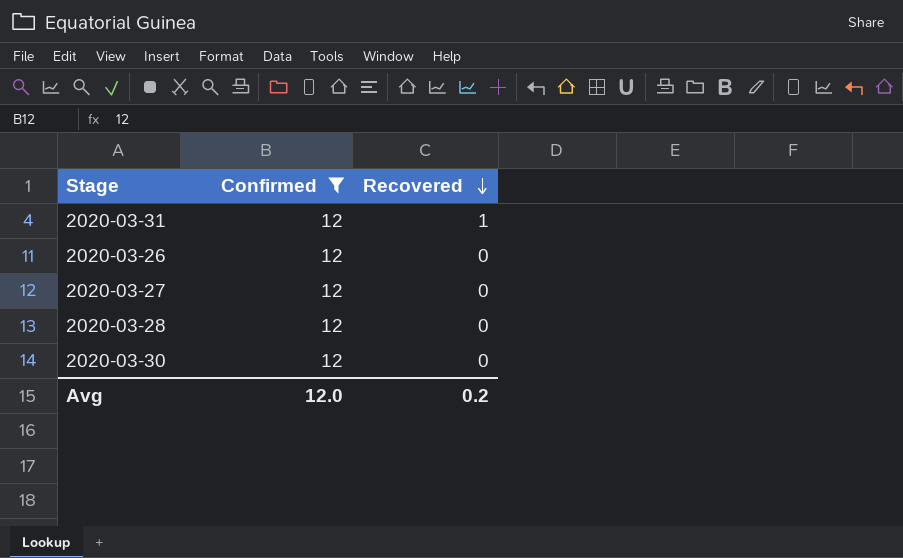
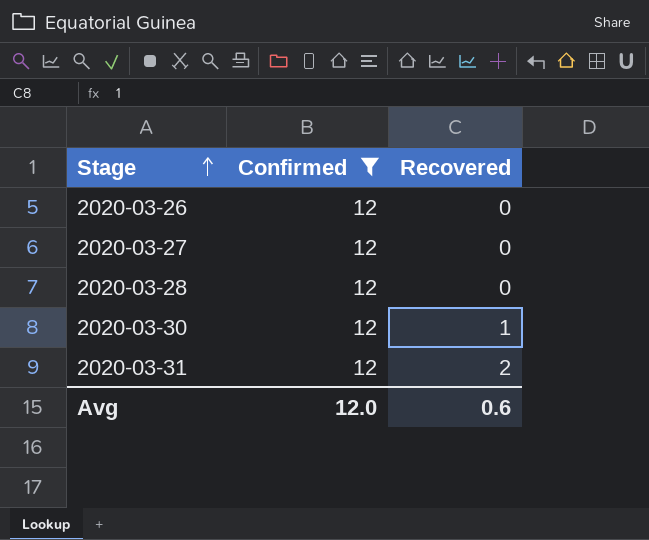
row order: Recovered descending -> Stage ascending
2020-03-30 | Recovered: 0 -> 1
2020-03-31 | Recovered: 1 -> 2
Avg | Recovered: 0.2 -> 0.6

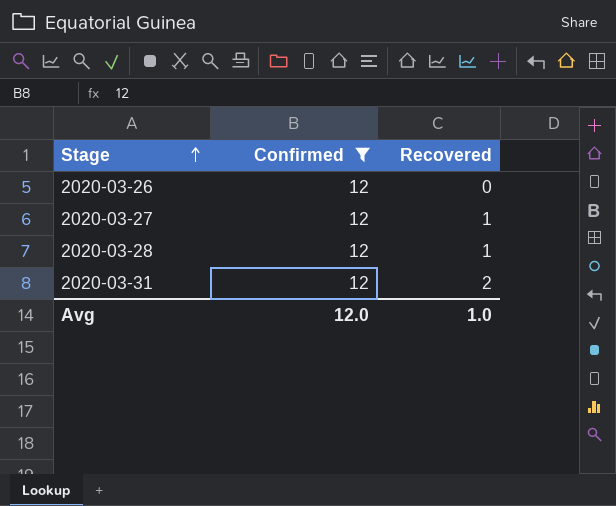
row 2020-03-30: 12 | 1 -> none
2020-03-27 | Recovered: 0 -> 1
2020-03-28 | Recovered: 0 -> 1
Avg | Recovered: 0.6 -> 1.0

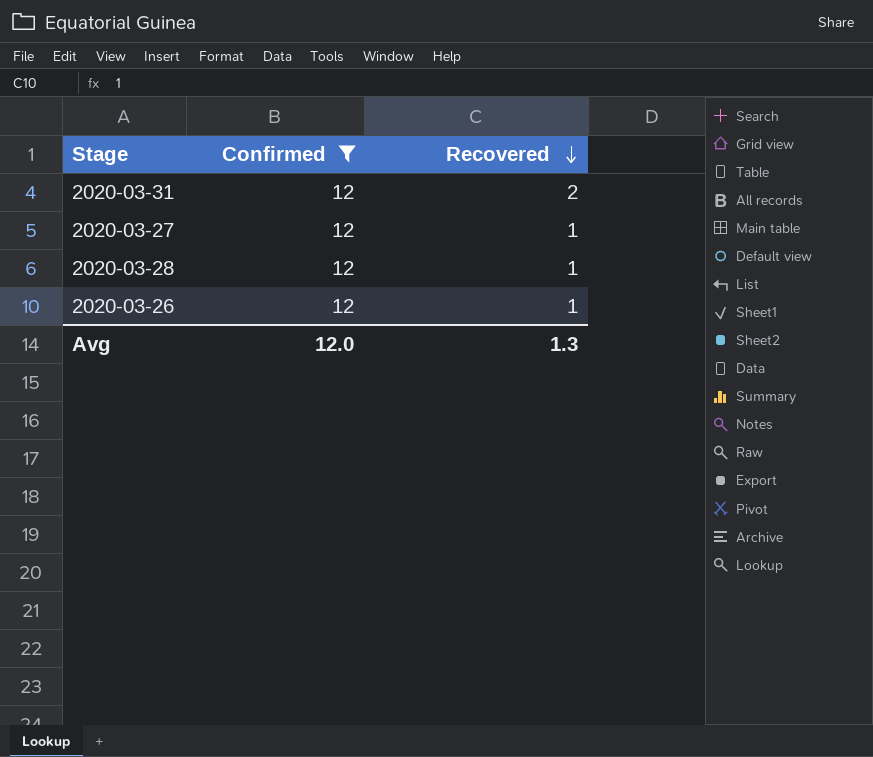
row order: Stage ascending -> Recovered descending
2020-03-26 | Recovered: 0 -> 1
Avg | Recovered: 1.0 -> 1.3

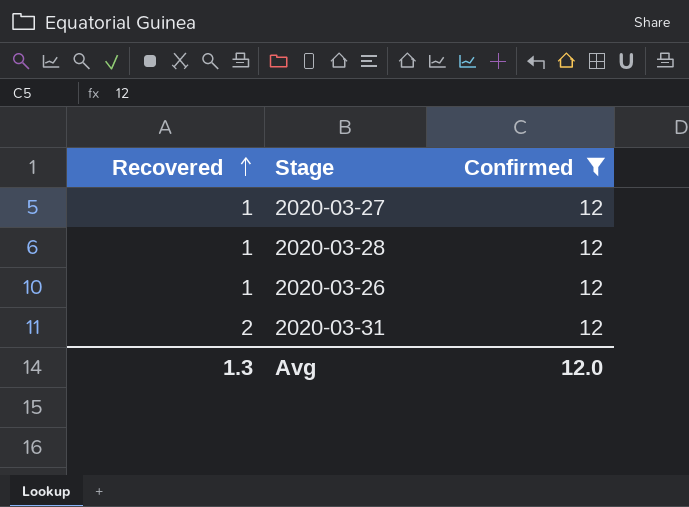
row order: Recovered descending -> Recovered ascending
column Recovered | position: 3 -> 1

